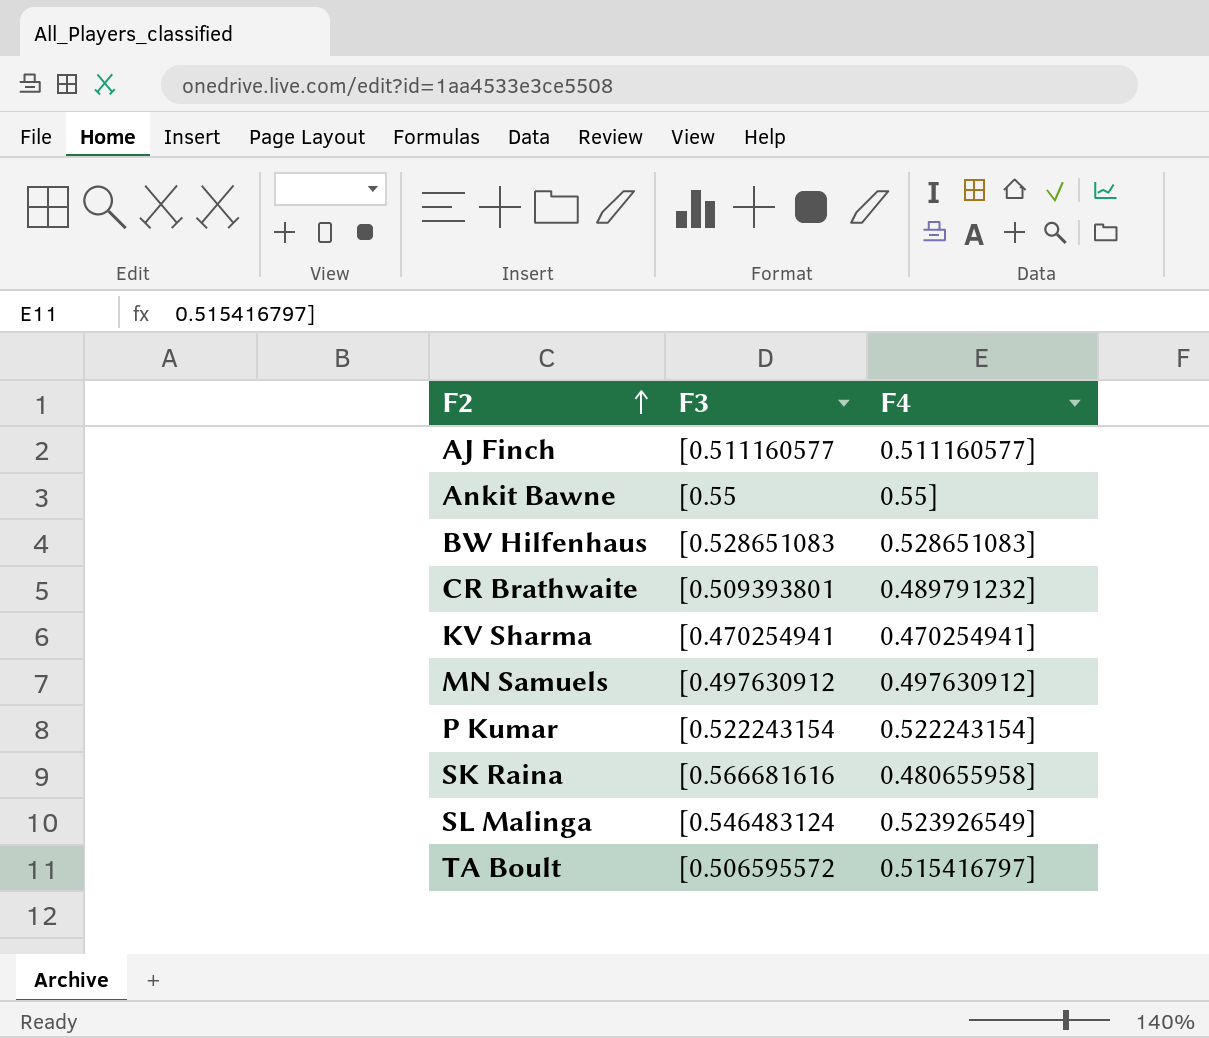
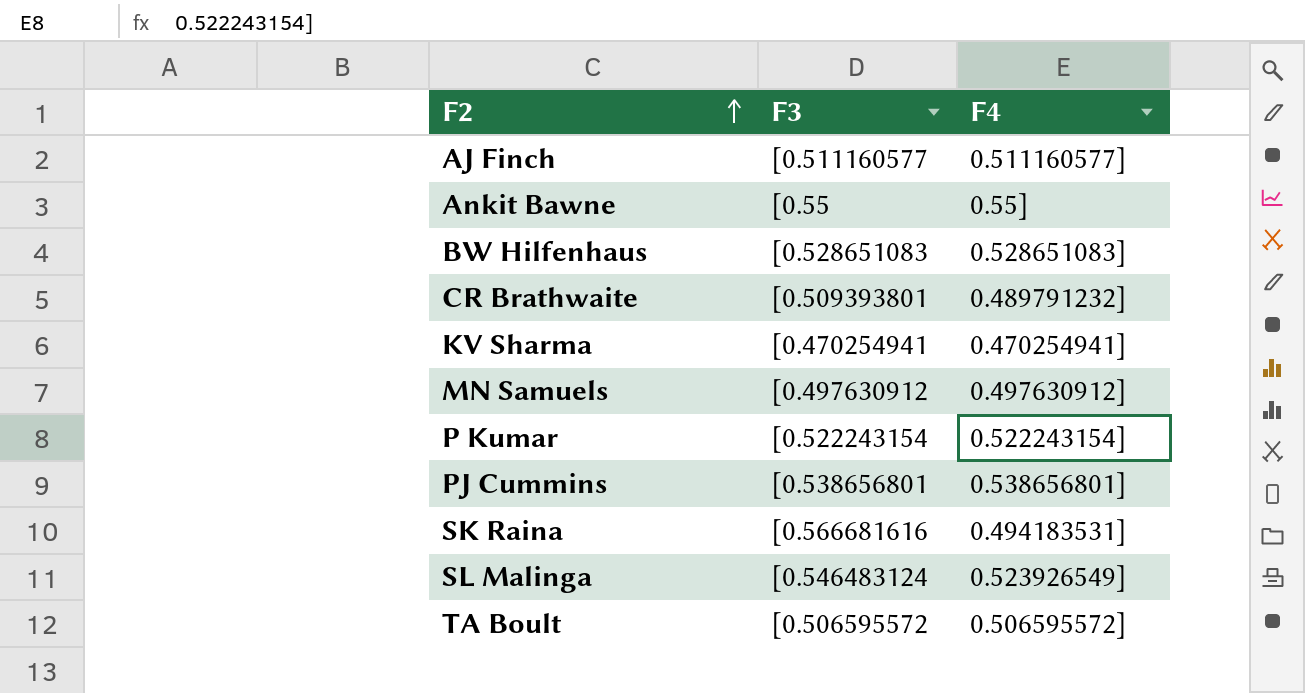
row PJ Cummins: none -> [0.538656801 | 0.538656801]
SK Raina | F4: 0.480655958] -> 0.494183531]
TA Boult | F4: 0.515416797] -> 0.506595572]

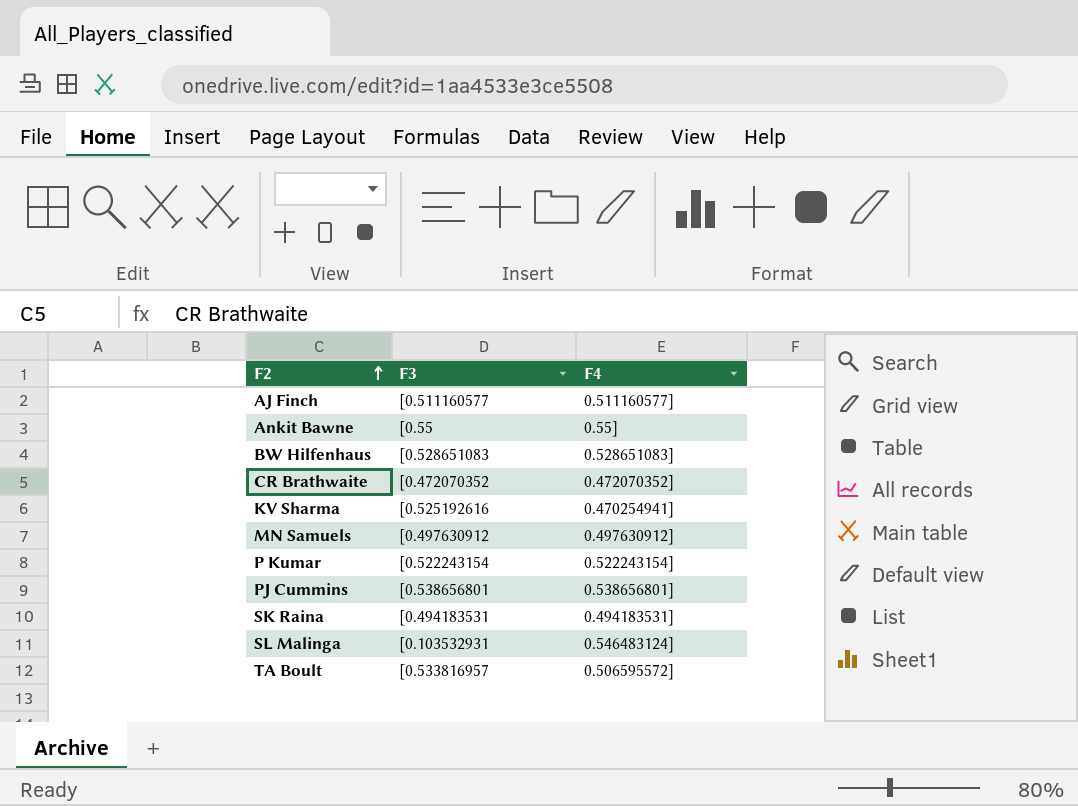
CR Brathwaite | F3: [0.509393801 -> [0.472070352
CR Brathwaite | F4: 0.489791232] -> 0.472070352]
KV Sharma | F3: [0.470254941 -> [0.525192616
SK Raina | F3: [0.566681616 -> [0.494183531
SL Malinga | F3: [0.546483124 -> [0.103532931
SL Malinga | F4: 0.523926549] -> 0.546483124]
TA Boult | F3: [0.506595572 -> [0.533816957

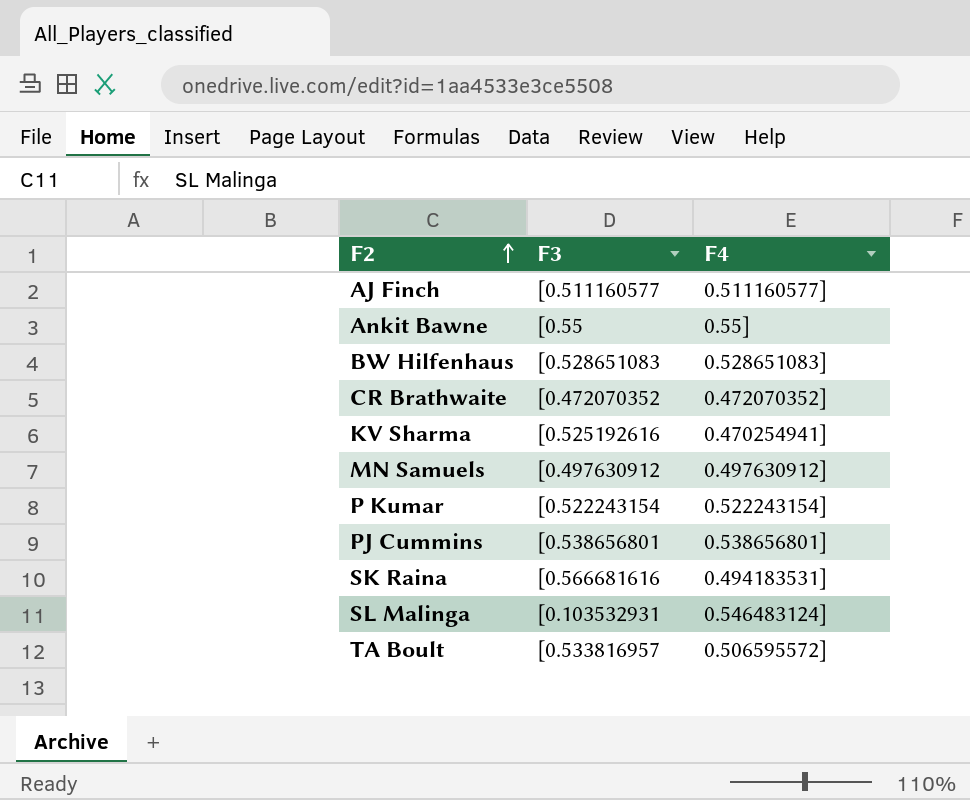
SK Raina | F3: [0.494183531 -> [0.566681616

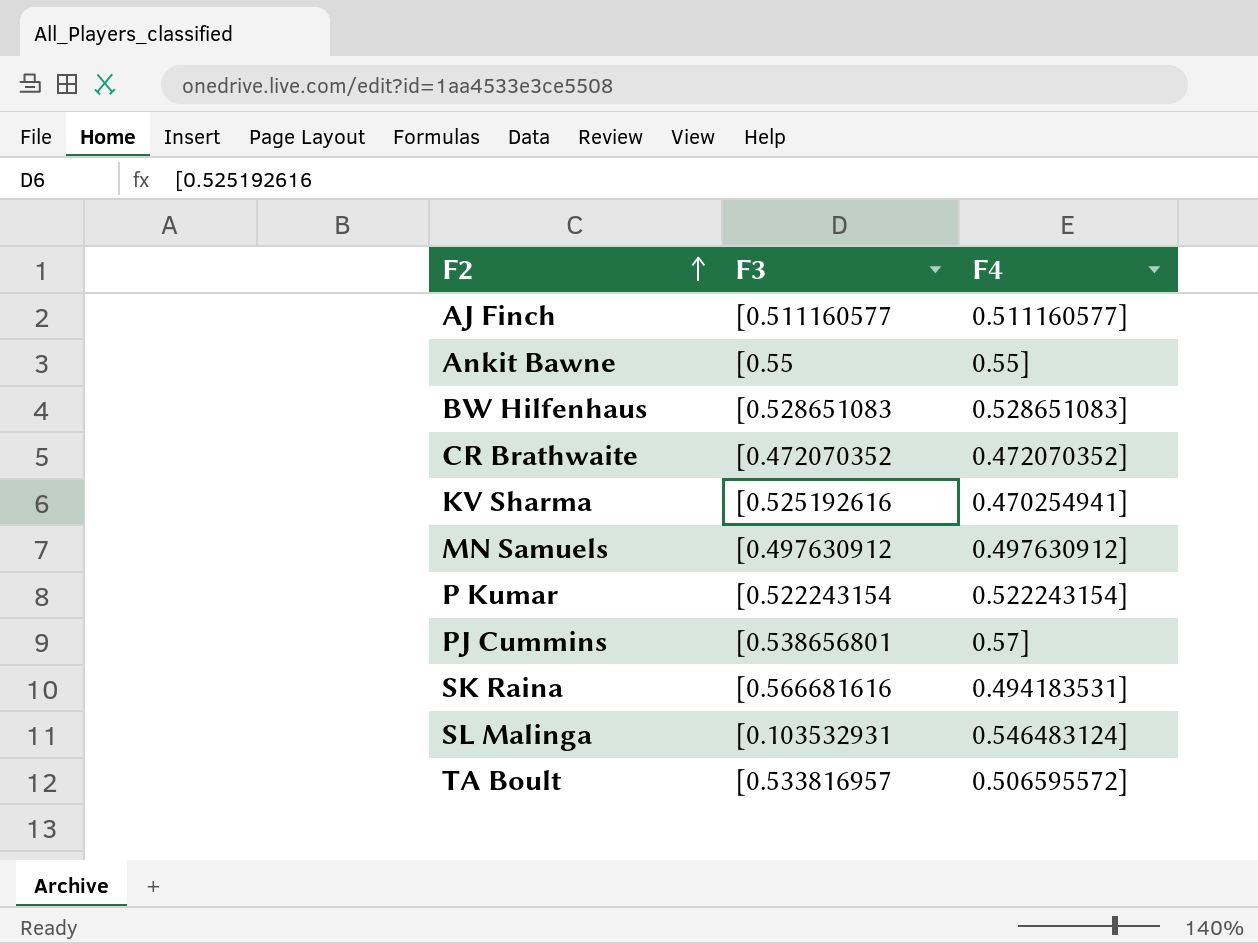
PJ Cummins | F4: 0.538656801] -> 0.57]

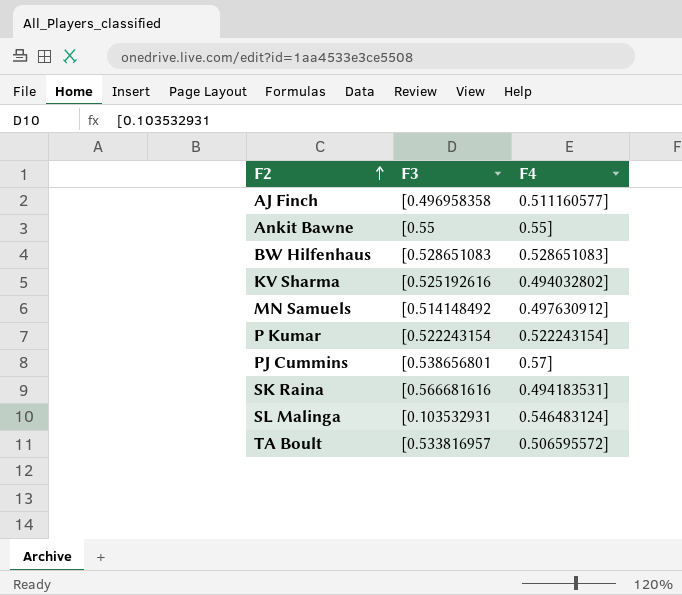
row CR Brathwaite: [0.472070352 | 0.472070352] -> none
AJ Finch | F3: [0.511160577 -> [0.496958358
KV Sharma | F4: 0.470254941] -> 0.494032802]
MN Samuels | F3: [0.497630912 -> [0.514148492

